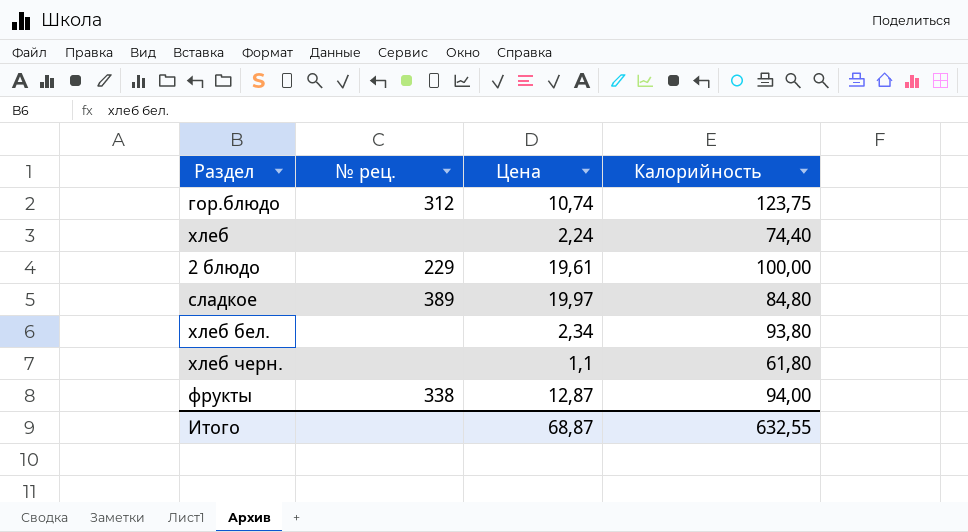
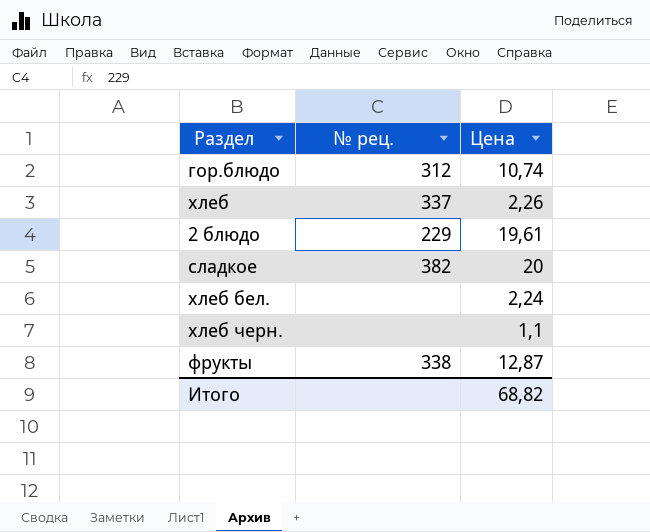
column Калорийность | position: 4 -> none
хлеб | № рец.: none -> 337
хлеб | Цена: 2,24 -> 2,26
сладкое | № рец.: 389 -> 382
сладкое | Цена: 19,97 -> 20
хлеб бел. | Цена: 2,34 -> 2,24
Итого | Цена: 68,87 -> 68,82

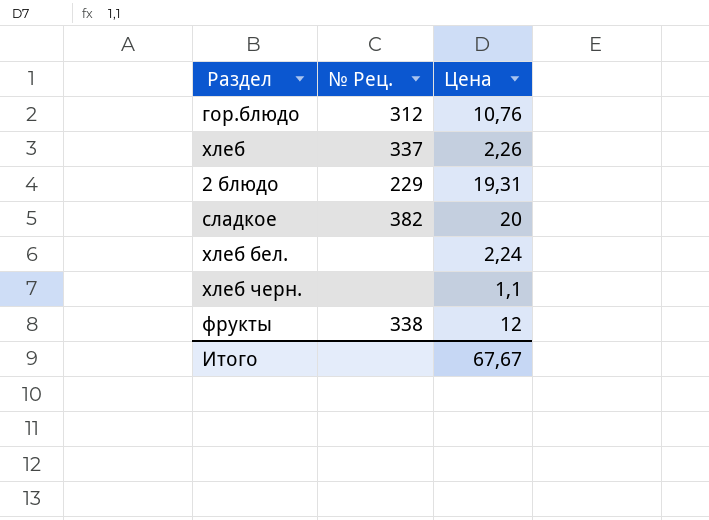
column name: № рец. -> № Рец.
гор.блюдо | Цена: 10,74 -> 10,76
2 блюдо | Цена: 19,61 -> 19,31
фрукты | Цена: 12,87 -> 12
Итого | Цена: 68,82 -> 67,67

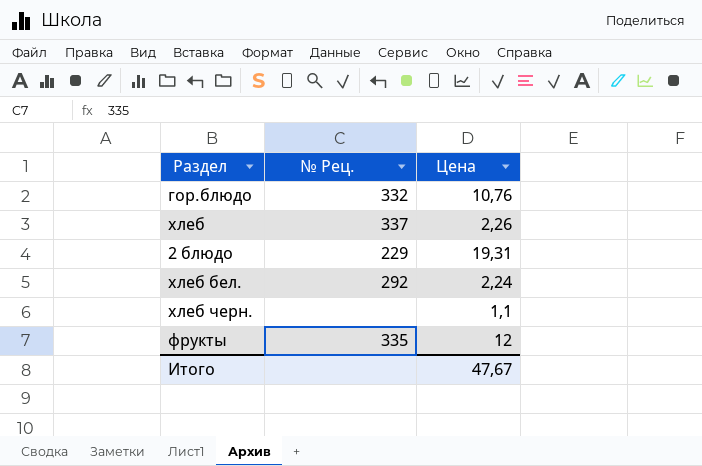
row сладкое: 382 | 20 -> none
гор.блюдо | № Рец.: 312 -> 332
хлеб бел. | № Рец.: none -> 292
фрукты | № Рец.: 338 -> 335
Итого | Цена: 67,67 -> 47,67

